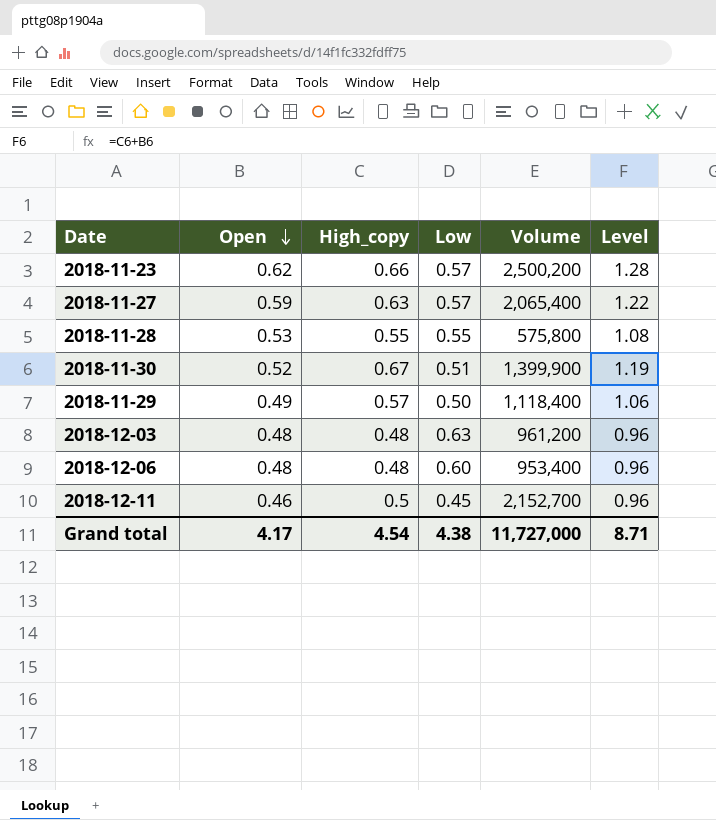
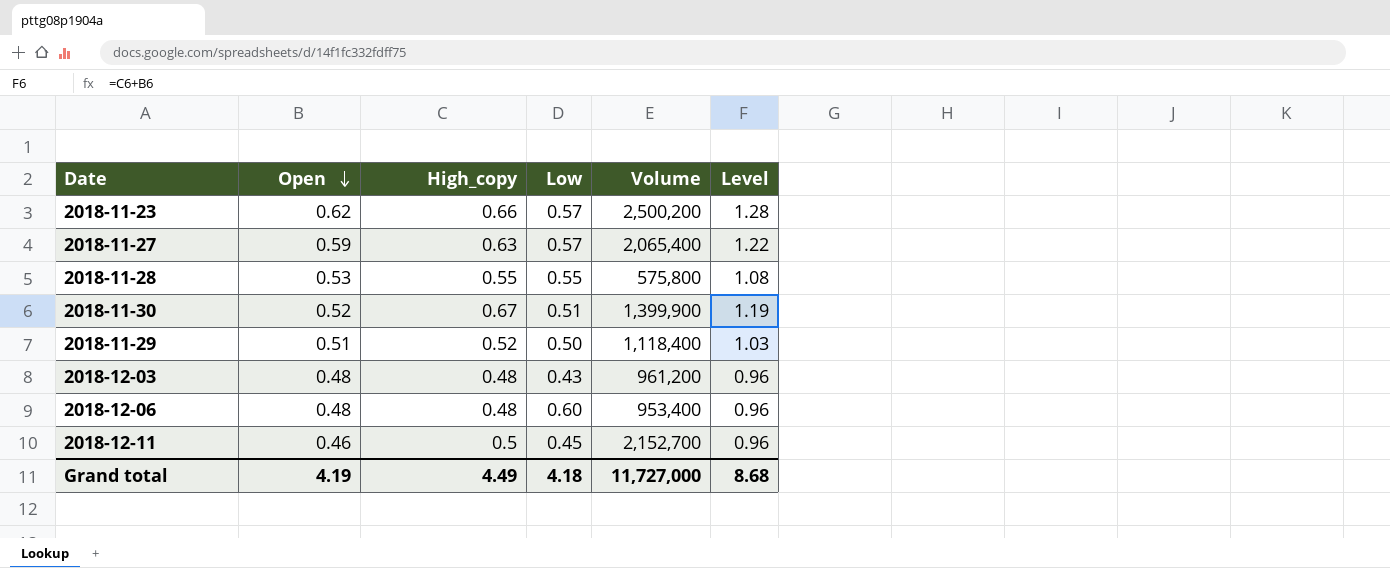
2018-11-29 | Open: 0.49 -> 0.51
2018-11-29 | High_copy: 0.57 -> 0.52
2018-11-29 | Level: 1.06 -> 1.03
2018-12-03 | Low: 0.63 -> 0.43
Grand total | Open: 4.17 -> 4.19
Grand total | High_copy: 4.54 -> 4.49
Grand total | Low: 4.38 -> 4.18
Grand total | Level: 8.71 -> 8.68

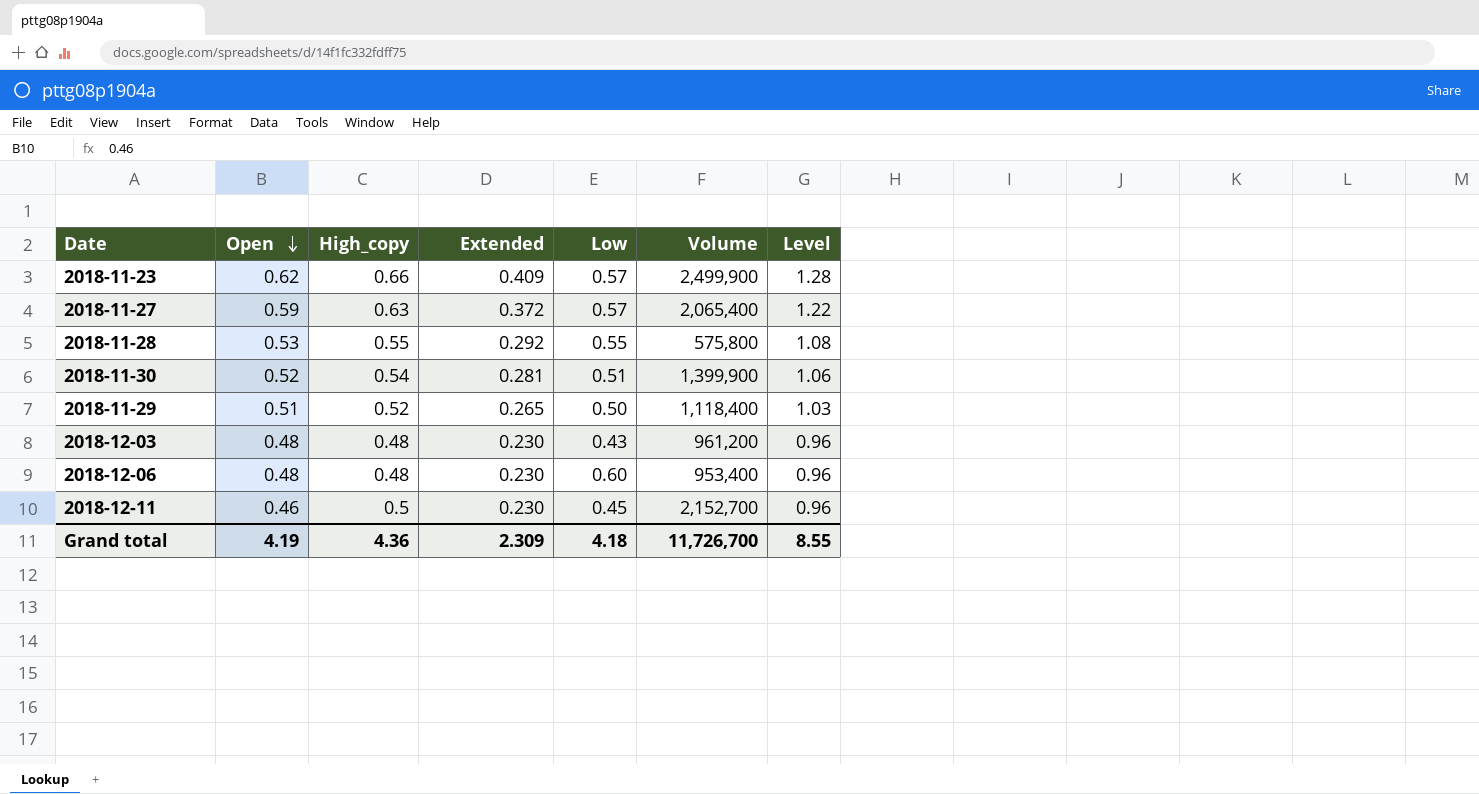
column Extended | formula: none -> [Open] * [High_copy]
2018-11-23 | Volume: 2,500,200 -> 2,499,900
2018-11-30 | High_copy: 0.67 -> 0.54
2018-11-30 | Level: 1.19 -> 1.06
Grand total | High_copy: 4.49 -> 4.36
Grand total | Volume: 11,727,000 -> 11,726,700
Grand total | Level: 8.68 -> 8.55

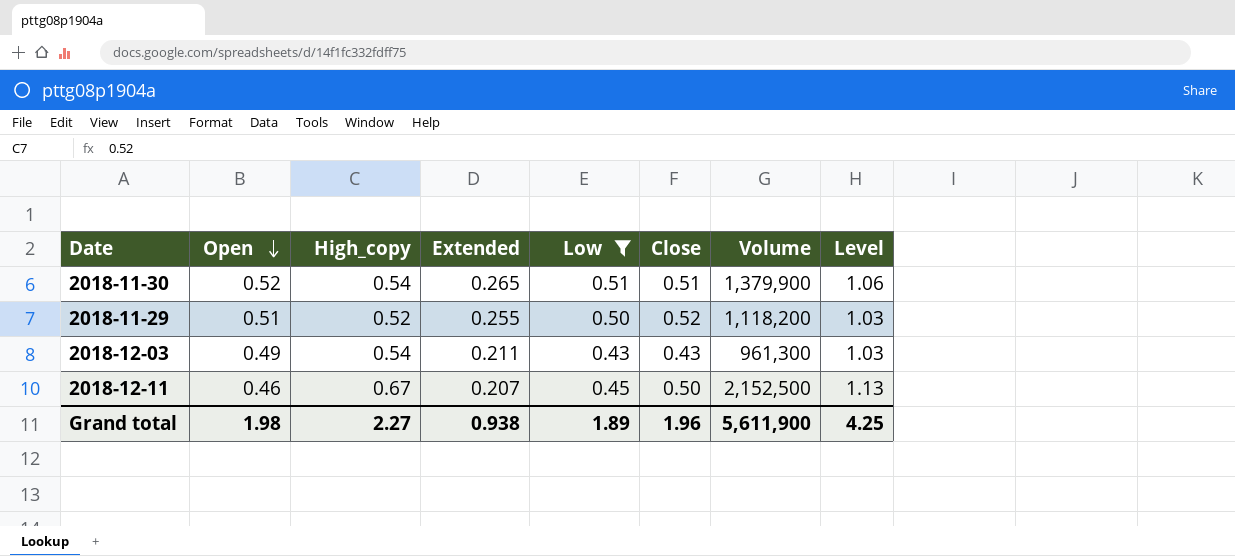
filter: none -> Low <= 0.51
column Extended | formula: [Open] * [High_copy] -> [Open] * [Low]
column Close | position: none -> 6
2018-11-30 | Volume: 1,399,900 -> 1,379,900
2018-11-29 | Volume: 1,118,400 -> 1,118,200
2018-12-03 | Open: 0.48 -> 0.49
2018-12-03 | High_copy: 0.48 -> 0.54
2018-12-03 | Volume: 961,200 -> 961,300
2018-12-03 | Level: 0.96 -> 1.03
2018-12-11 | High_copy: 0.5 -> 0.67
2018-12-11 | Volume: 2,152,700 -> 2,152,500
2018-12-11 | Level: 0.96 -> 1.13
Grand total | Open: 4.19 -> 1.98
Grand total | High_copy: 4.36 -> 2.27
Grand total | Extended: 2.309 -> 0.938
Grand total | Low: 4.18 -> 1.89
Grand total | Volume: 11,726,700 -> 5,611,900
Grand total | Level: 8.55 -> 4.25

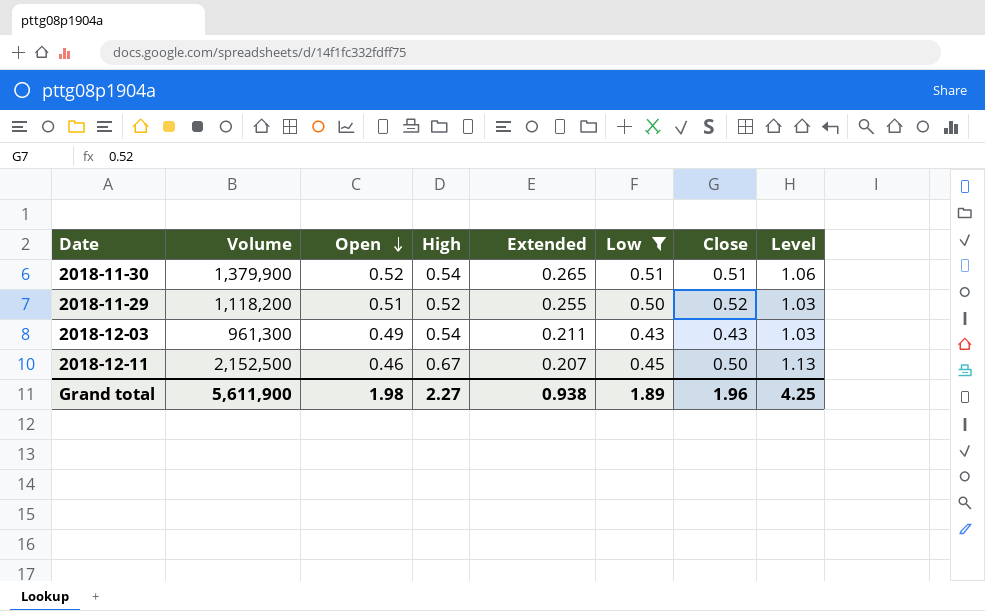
column Volume | position: 7 -> 2
column name: High_copy -> High

